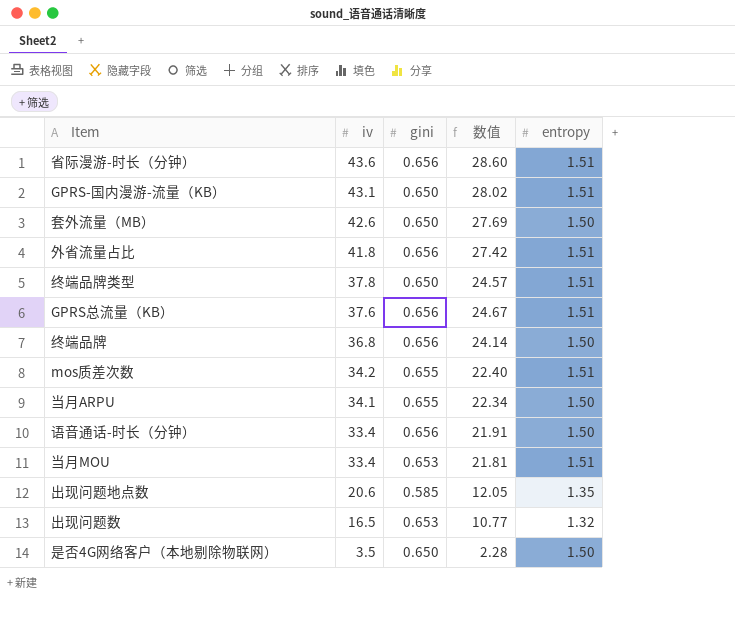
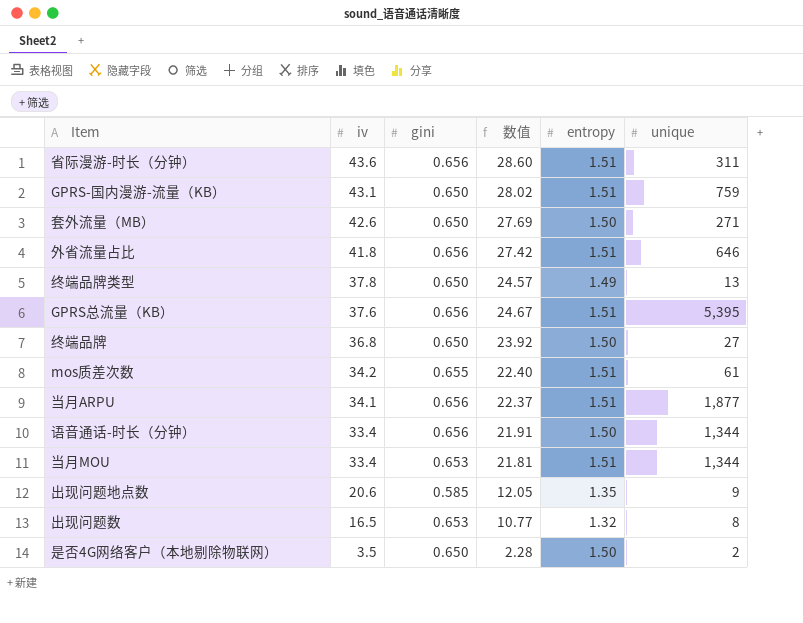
column unique | position: none -> 6
终端品牌类型 | entropy: 1.51 -> 1.49
终端品牌 | gini: 0.656 -> 0.650
终端品牌 | 数值: 24.14 -> 23.92
当月ARPU | gini: 0.655 -> 0.656
当月ARPU | 数值: 22.34 -> 22.37
当月ARPU | entropy: 1.50 -> 1.51

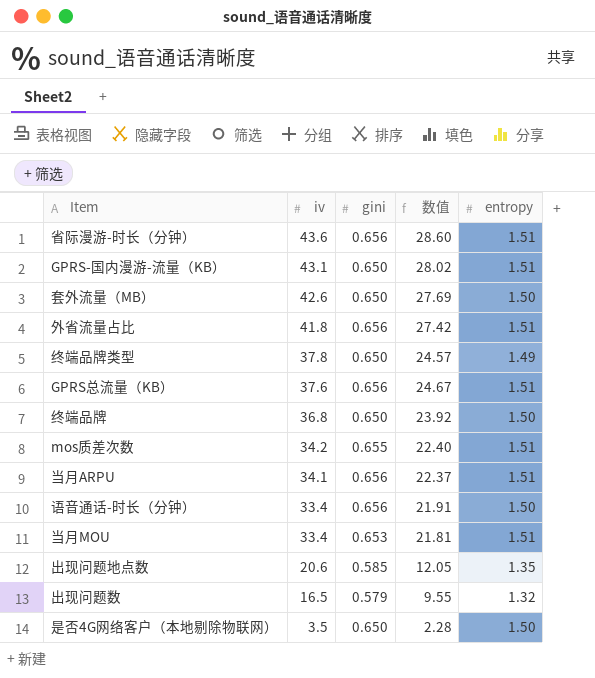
column unique | position: 6 -> none
出现问题数 | gini: 0.653 -> 0.579
出现问题数 | 数值: 10.77 -> 9.55

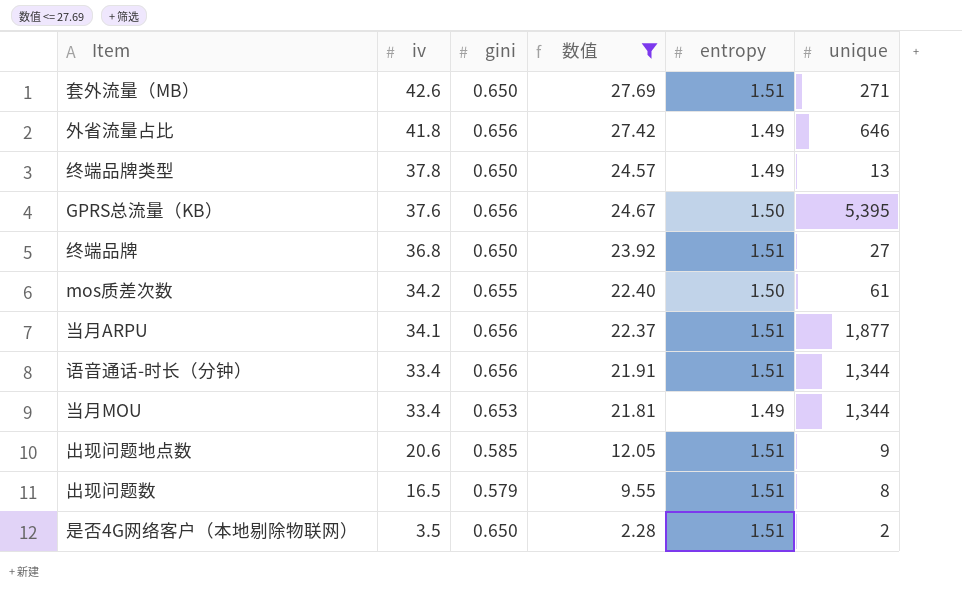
filter: none -> 数值 <= 27.69
column unique | position: none -> 6
套外流量（MB） | entropy: 1.50 -> 1.51
外省流量占比 | entropy: 1.51 -> 1.49
GPRS总流量（KB） | entropy: 1.51 -> 1.50
终端品牌 | entropy: 1.50 -> 1.51
mos质差次数 | entropy: 1.51 -> 1.50
语音通话-时长（分钟） | entropy: 1.50 -> 1.51
当月MOU | entropy: 1.51 -> 1.49
出现问题地点数 | entropy: 1.35 -> 1.51
出现问题数 | entropy: 1.32 -> 1.51
是否4G网络客户（本地剔除物联网） | entropy: 1.50 -> 1.51

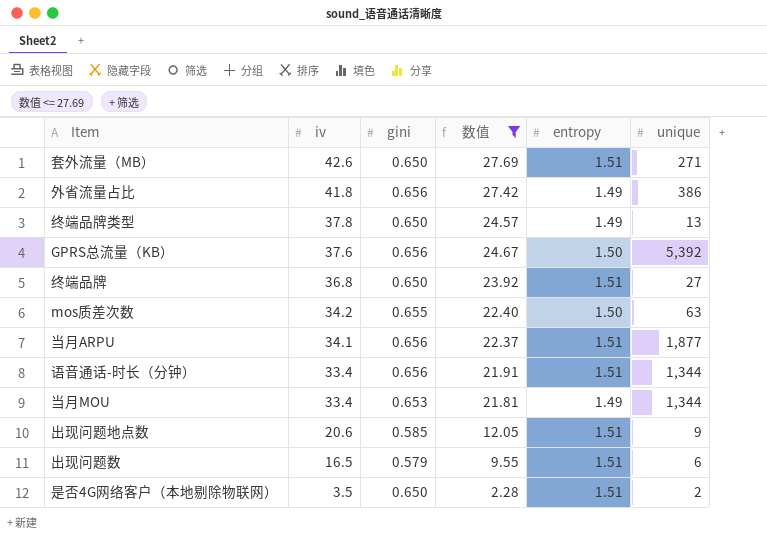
外省流量占比 | unique: 646 -> 386
GPRS总流量（KB） | unique: 5,395 -> 5,392
mos质差次数 | unique: 61 -> 63
出现问题数 | unique: 8 -> 6

